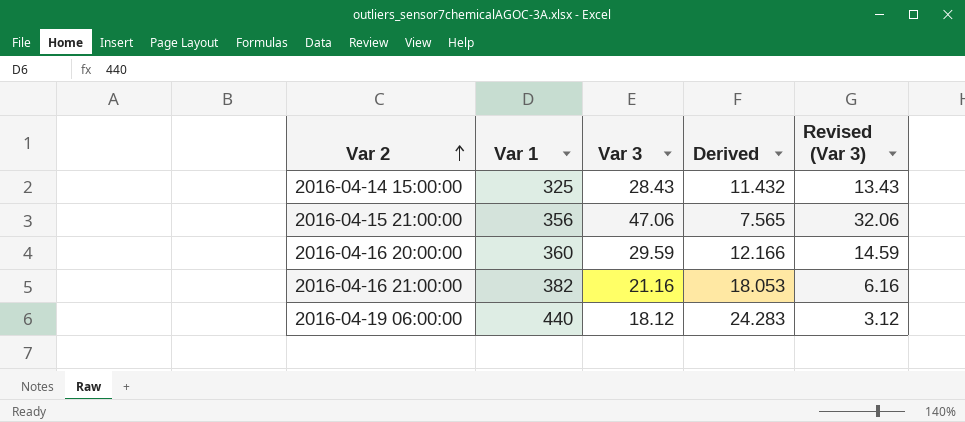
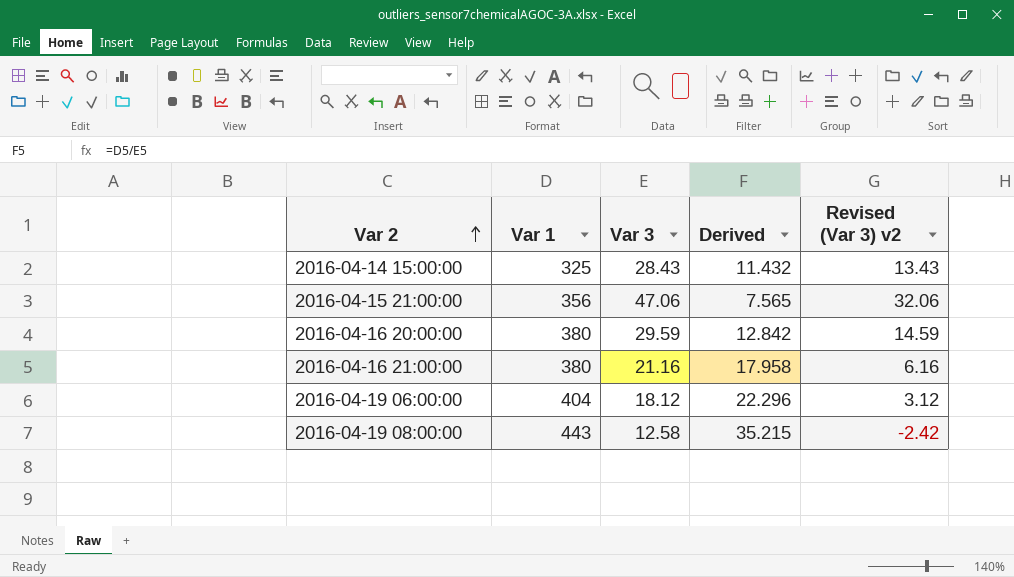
column name: Revised (Var 3) -> Revised (Var 3) v2
2016-04-16 20:00:00 | Var 1: 360 -> 380
2016-04-16 20:00:00 | Derived: 12.166 -> 12.842
2016-04-16 21:00:00 | Var 1: 382 -> 380
2016-04-16 21:00:00 | Derived: 18.053 -> 17.958
2016-04-19 06:00:00 | Var 1: 440 -> 404
2016-04-19 06:00:00 | Derived: 24.283 -> 22.296
row 2016-04-19 08:00:00: none -> 443 | 12.58 | 35.215 | -2.42

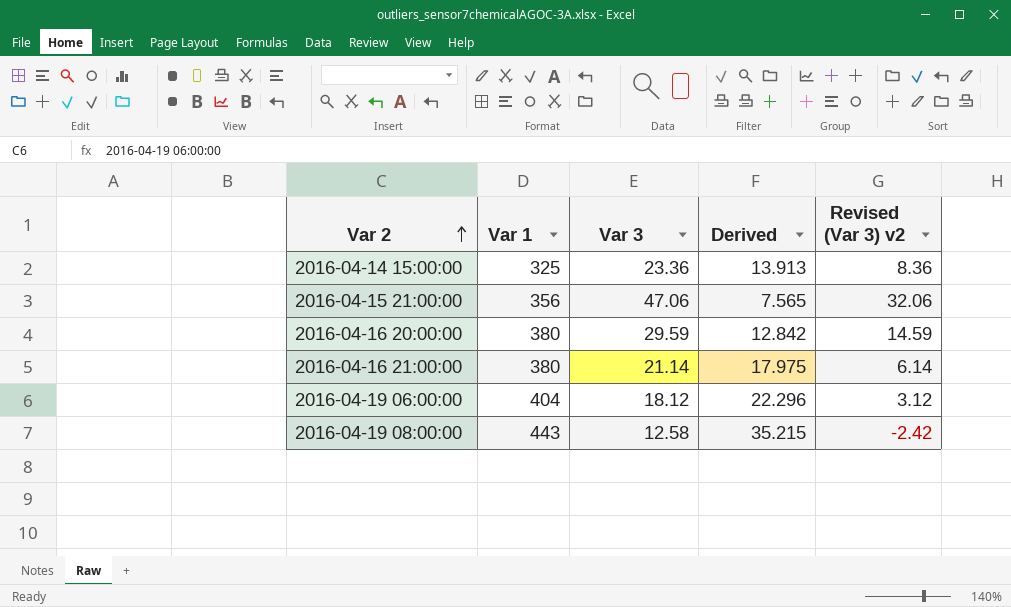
2016-04-14 15:00:00 | Var 3: 28.43 -> 23.36
2016-04-14 15:00:00 | Derived: 11.432 -> 13.913
2016-04-14 15:00:00 | Revised (Var 3) v2: 13.43 -> 8.36
2016-04-16 21:00:00 | Var 3: 21.16 -> 21.14
2016-04-16 21:00:00 | Derived: 17.958 -> 17.975
2016-04-16 21:00:00 | Revised (Var 3) v2: 6.16 -> 6.14

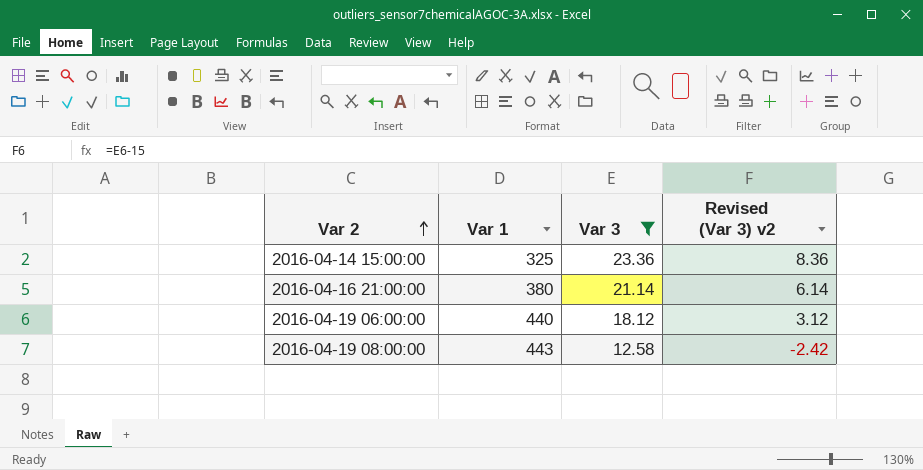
filter: none -> Var 3 <= 23.36
column Derived | formula: [Var 1] / [Var 3] -> none
2016-04-19 06:00:00 | Var 1: 404 -> 440

